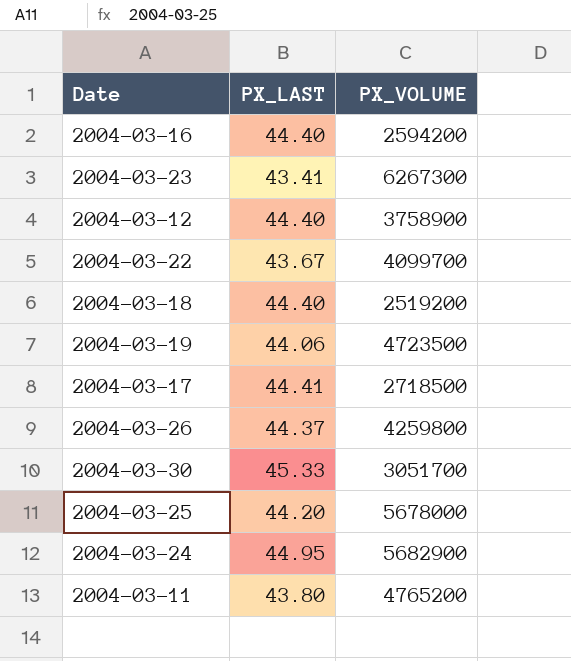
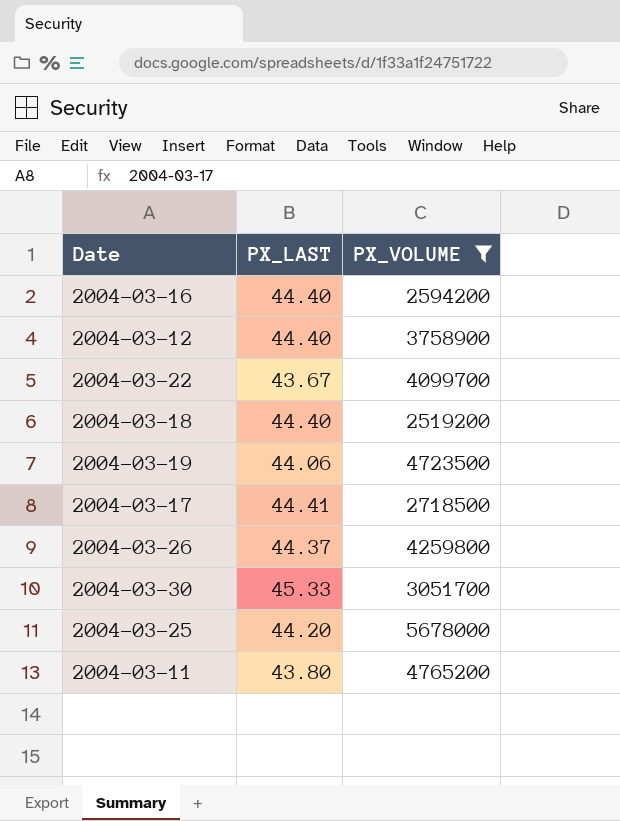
filter: none -> PX_VOLUME <= 5678000

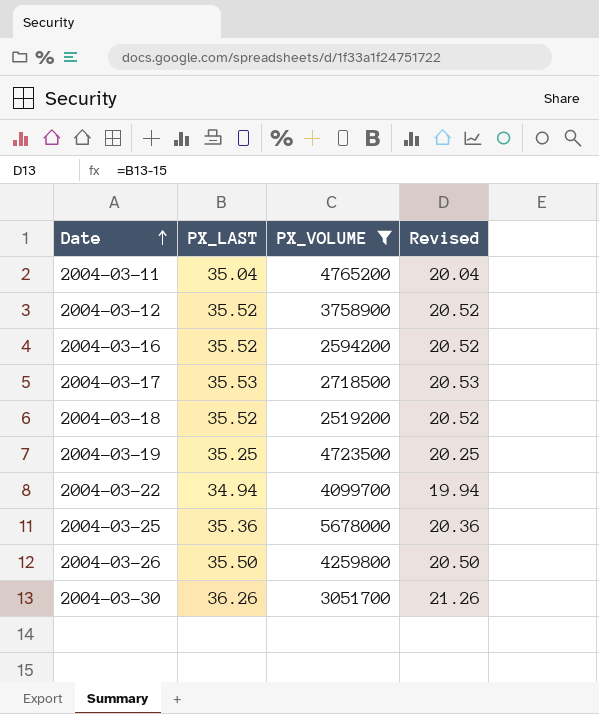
row order: none -> Date ascending
column Revised | formula: none -> [PX_LAST] - 15
2004-03-11 | PX_LAST: 43.80 -> 35.04
2004-03-12 | PX_LAST: 44.40 -> 35.52
2004-03-16 | PX_LAST: 44.40 -> 35.52
2004-03-17 | PX_LAST: 44.41 -> 35.53
2004-03-18 | PX_LAST: 44.40 -> 35.52
2004-03-19 | PX_LAST: 44.06 -> 35.25
2004-03-22 | PX_LAST: 43.67 -> 34.94
2004-03-25 | PX_LAST: 44.20 -> 35.36
2004-03-26 | PX_LAST: 44.37 -> 35.50
2004-03-30 | PX_LAST: 45.33 -> 36.26

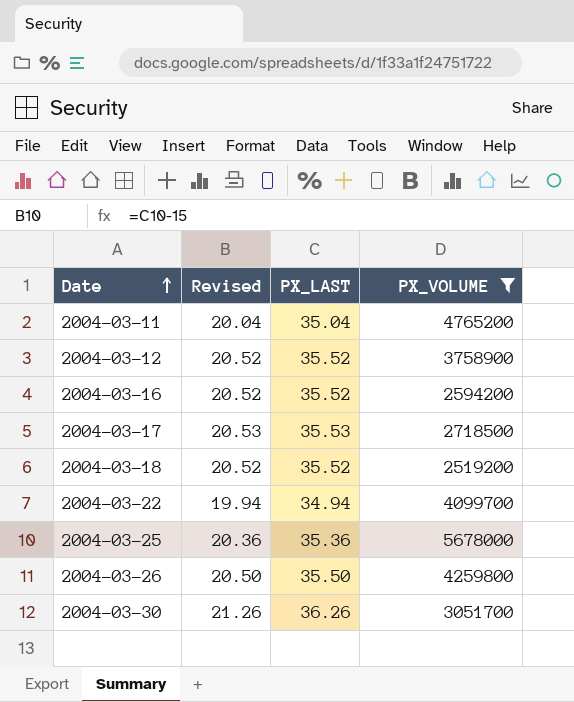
column Revised | position: 4 -> 2
row 2004-03-19: 35.25 | 4723500 | 20.25 -> none

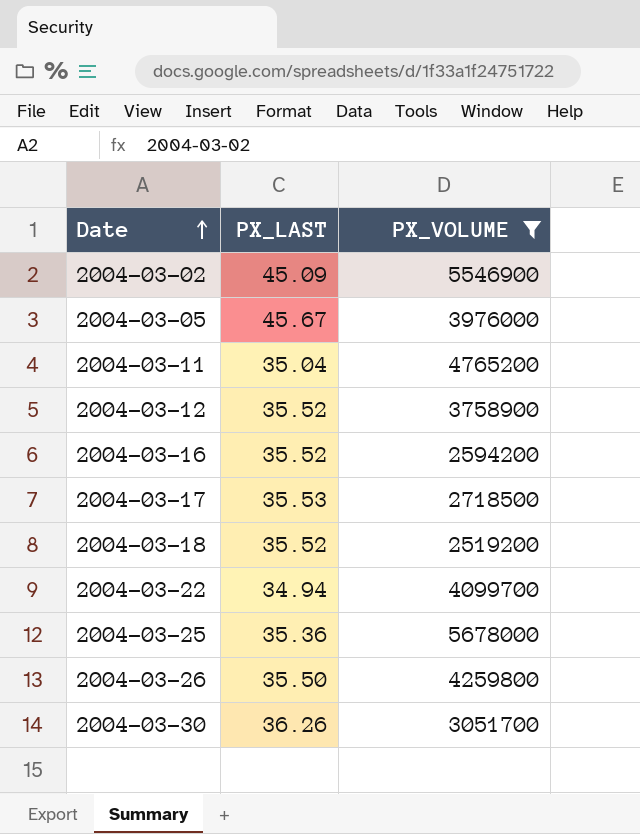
column Revised | formula: [PX_LAST] - 15 -> none
row 2004-03-02: none -> 45.09 | 5546900
row 2004-03-05: none -> 45.67 | 3976000

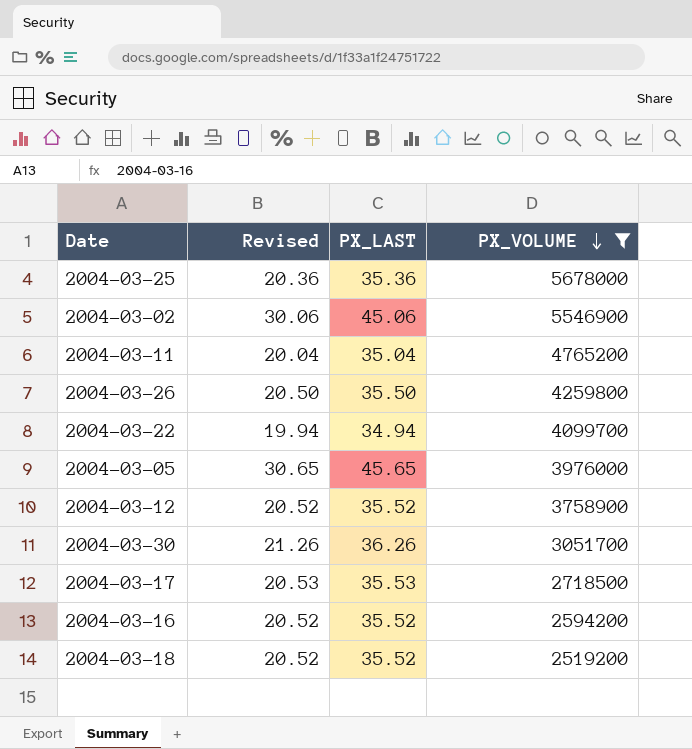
row order: Date ascending -> PX_VOLUME descending
column Revised | formula: none -> [PX_LAST] - 15
2004-03-02 | PX_LAST: 45.09 -> 45.06
2004-03-05 | PX_LAST: 45.67 -> 45.65

